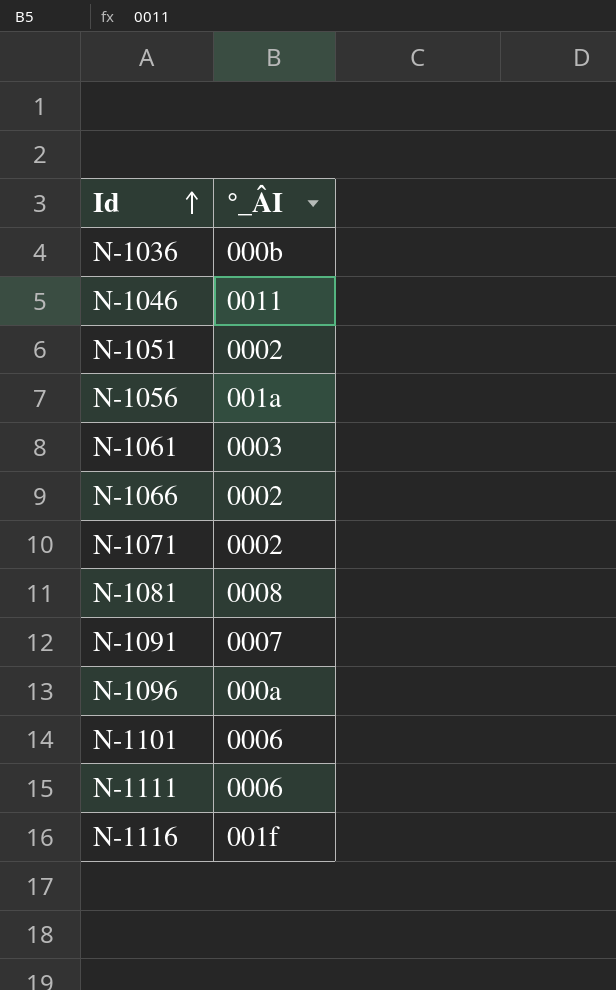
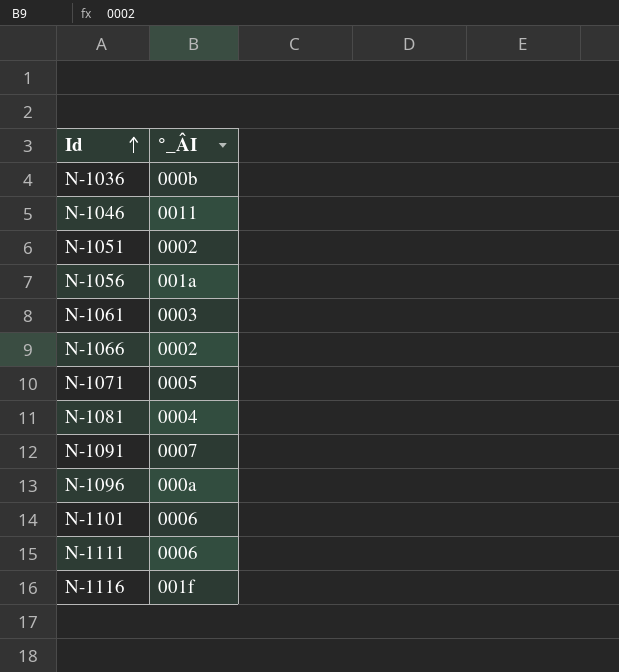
N-1071 | °_ÂI: 0002 -> 0005
N-1081 | °_ÂI: 0008 -> 0004

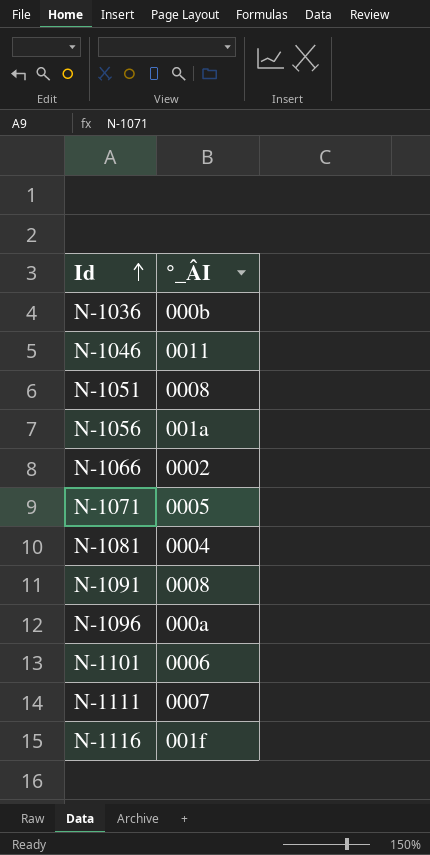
row N-1061: 0003 -> none
N-1051 | °_ÂI: 0002 -> 0008
N-1091 | °_ÂI: 0007 -> 0008
N-1111 | °_ÂI: 0006 -> 0007

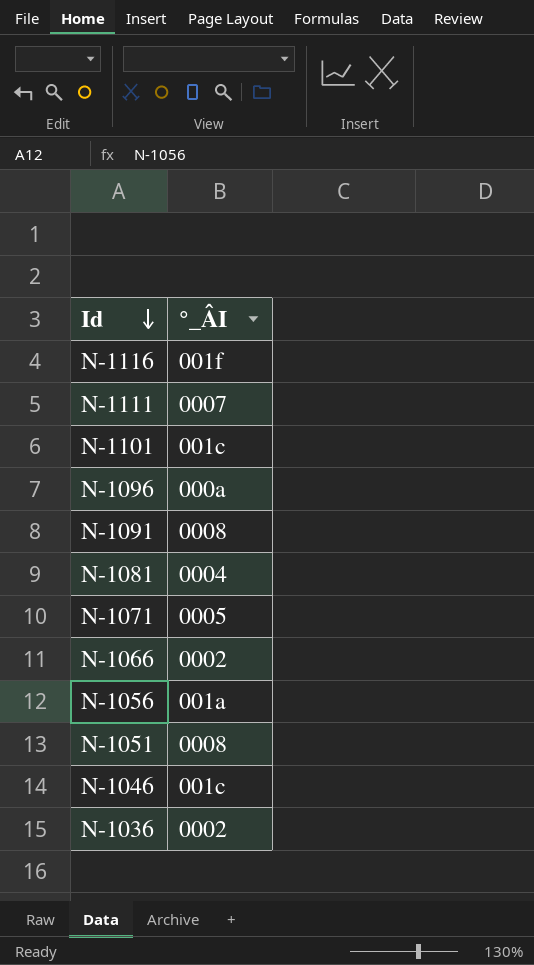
row order: Id ascending -> Id descending
N-1101 | °_ÂI: 0006 -> 001c
N-1046 | °_ÂI: 0011 -> 001c
N-1036 | °_ÂI: 000b -> 0002

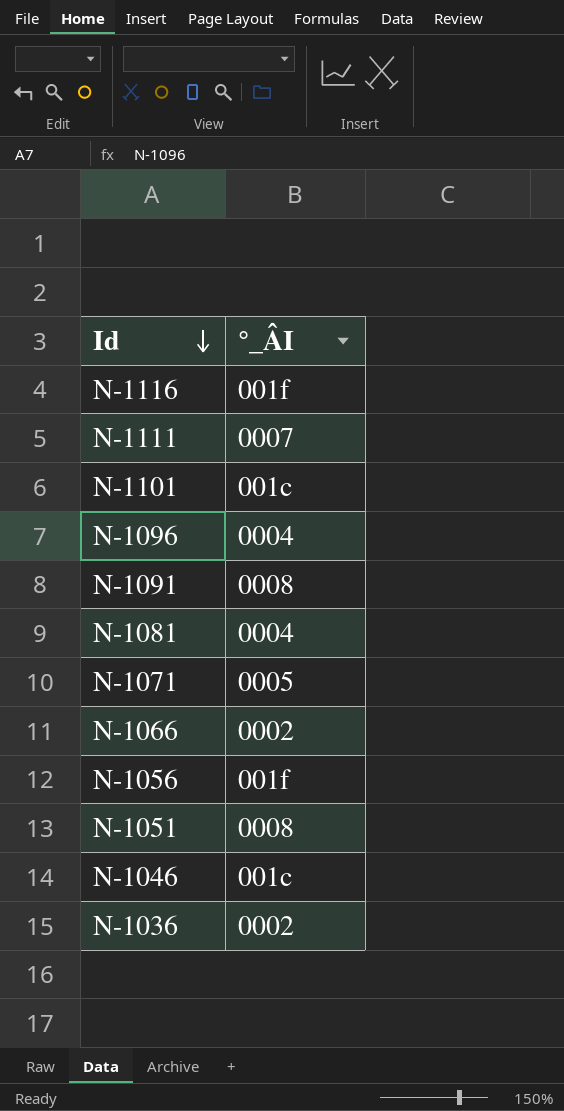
N-1096 | °_ÂI: 000a -> 0004
N-1056 | °_ÂI: 001a -> 001f

